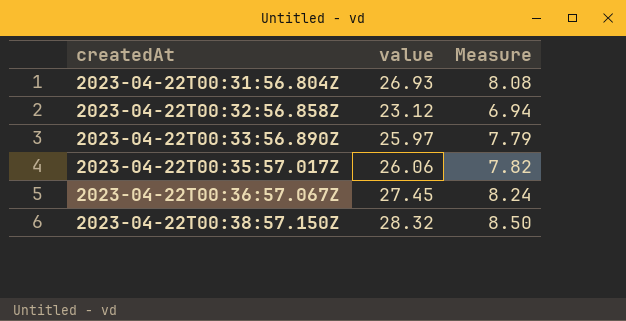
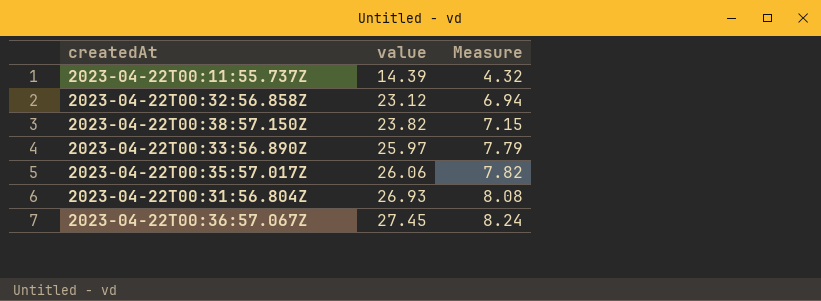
row order: createdAt ascending -> value ascending
row 2023-04-22T00:11:55.737Z: none -> 14.39 | 4.32
2023-04-22T00:38:57.150Z | value: 28.32 -> 23.82
2023-04-22T00:38:57.150Z | Measure: 8.50 -> 7.15

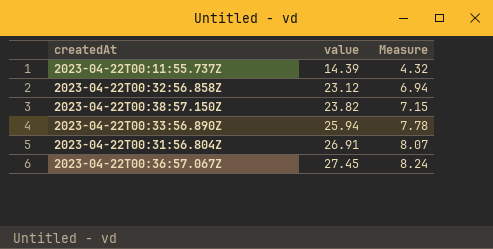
row 2023-04-22T00:35:57.017Z: 26.06 | 7.82 -> none
2023-04-22T00:33:56.890Z | value: 25.97 -> 25.94
2023-04-22T00:33:56.890Z | Measure: 7.79 -> 7.78
2023-04-22T00:31:56.804Z | value: 26.93 -> 26.91
2023-04-22T00:31:56.804Z | Measure: 8.08 -> 8.07

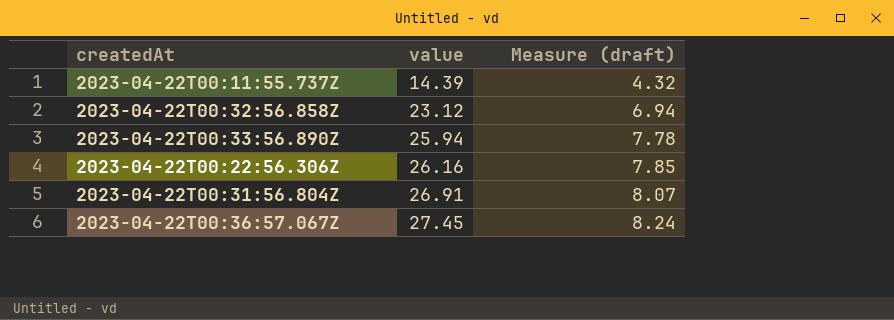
column name: Measure -> Measure (draft)
row 2023-04-22T00:38:57.150Z: 23.82 | 7.15 -> none
row 2023-04-22T00:22:56.306Z: none -> 26.16 | 7.85

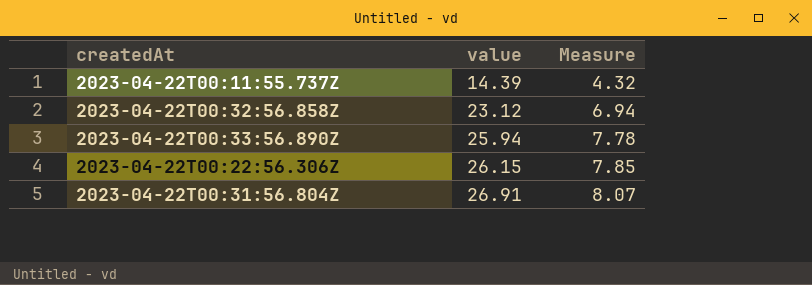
column name: Measure (draft) -> Measure
row 2023-04-22T00:36:57.067Z: 27.45 | 8.24 -> none
2023-04-22T00:22:56.306Z | value: 26.16 -> 26.15

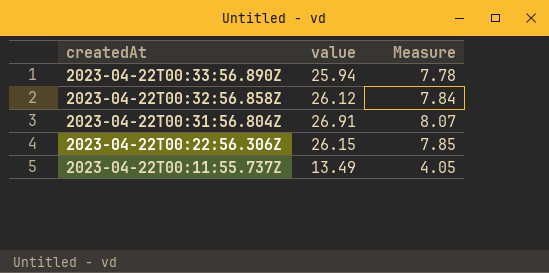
row order: value ascending -> createdAt descending
2023-04-22T00:32:56.858Z | value: 23.12 -> 26.12
2023-04-22T00:32:56.858Z | Measure: 6.94 -> 7.84
2023-04-22T00:11:55.737Z | value: 14.39 -> 13.49
2023-04-22T00:11:55.737Z | Measure: 4.32 -> 4.05

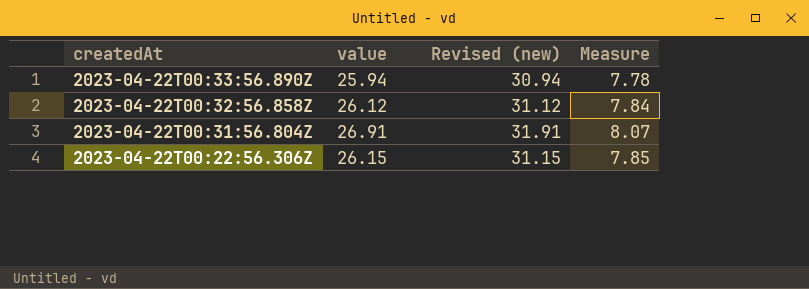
column Revised (new) | formula: none -> [value] + 5
row 2023-04-22T00:11:55.737Z: 13.49 | 4.05 -> none

